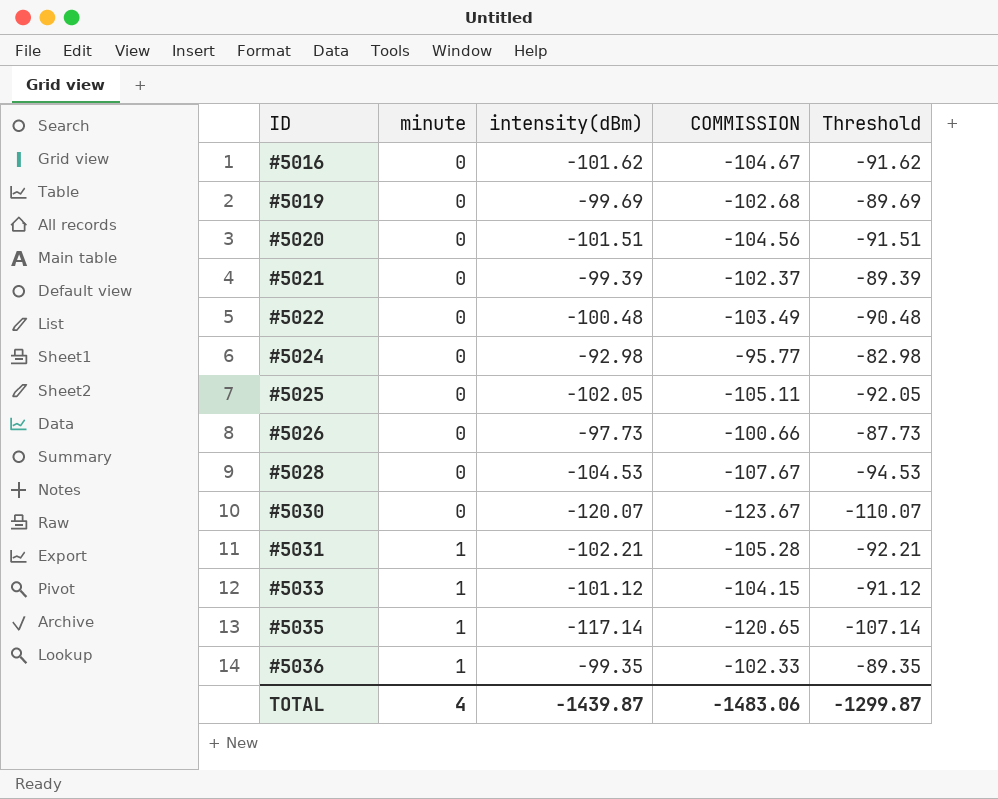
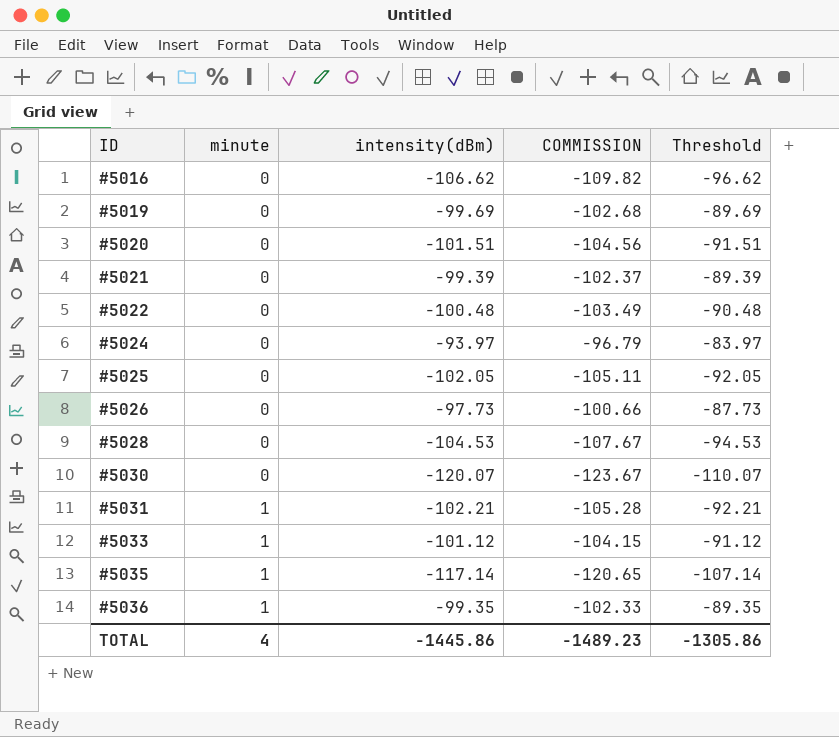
#5016 | intensity(dBm): -101.62 -> -106.62
#5016 | COMMISSION: -104.67 -> -109.82
#5016 | Threshold: -91.62 -> -96.62
#5024 | intensity(dBm): -92.98 -> -93.97
#5024 | COMMISSION: -95.77 -> -96.79
#5024 | Threshold: -82.98 -> -83.97
TOTAL | intensity(dBm): -1439.87 -> -1445.86
TOTAL | COMMISSION: -1483.06 -> -1489.23
TOTAL | Threshold: -1299.87 -> -1305.86

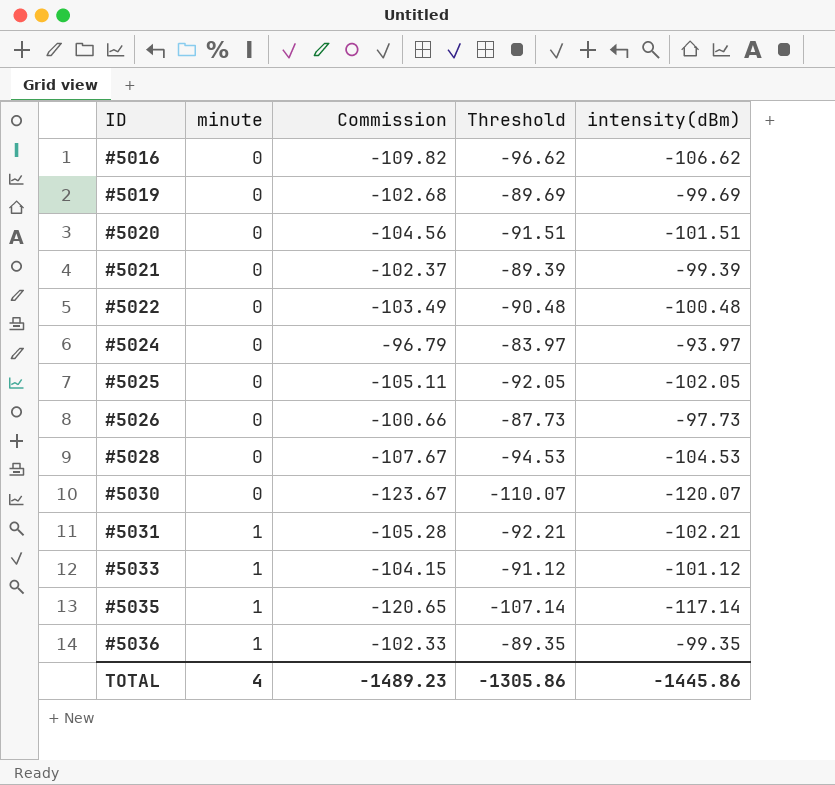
column name: COMMISSION -> Commission
column intensity(dBm) | position: 3 -> 5

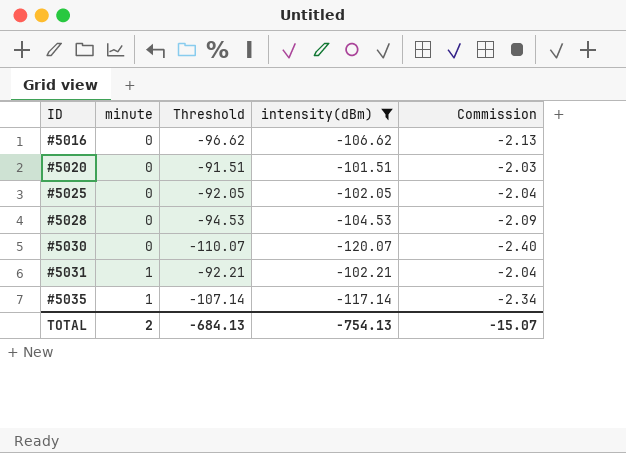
filter: none -> intensity(dBm) <= -101.51
column Commission | formula: [intensity(dBm)] * 1.03 -> [intensity(dBm)] * 0.02
column Commission | position: 3 -> 5
TOTAL | minute: 4 -> 2
TOTAL | Threshold: -1305.86 -> -684.13
TOTAL | intensity(dBm): -1445.86 -> -754.13
TOTAL | Commission: -1489.23 -> -15.07

